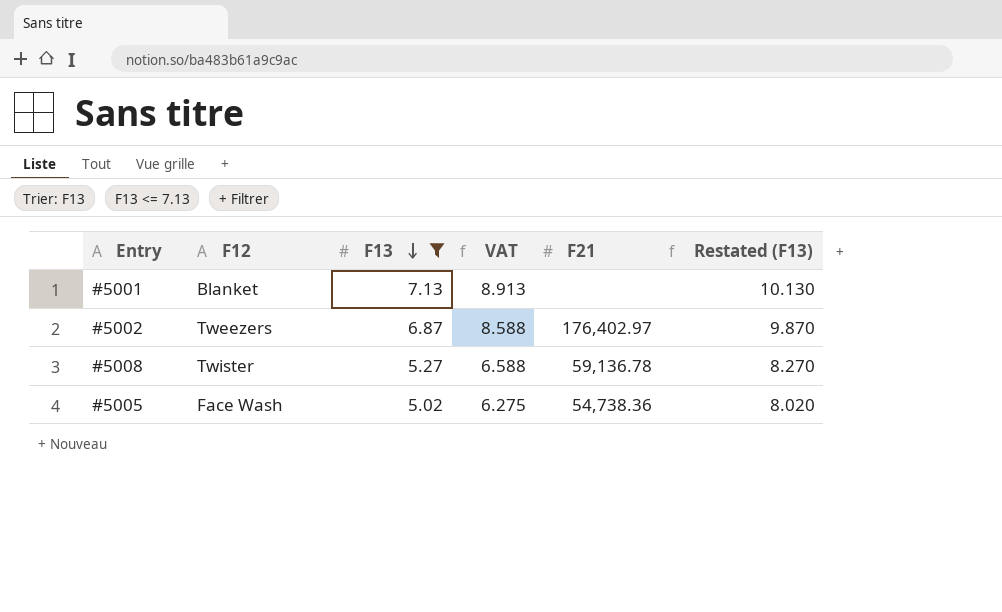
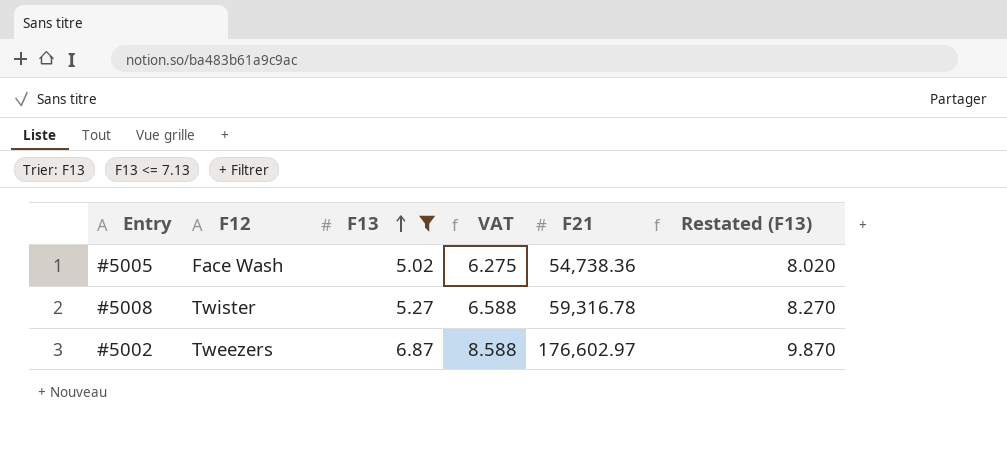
row order: F13 descending -> F13 ascending
row #5001: Blanket | 7.13 | 8.913 | none | 10.130 -> none
#5008 | F21: 59,136.78 -> 59,316.78
#5002 | F21: 176,402.97 -> 176,602.97

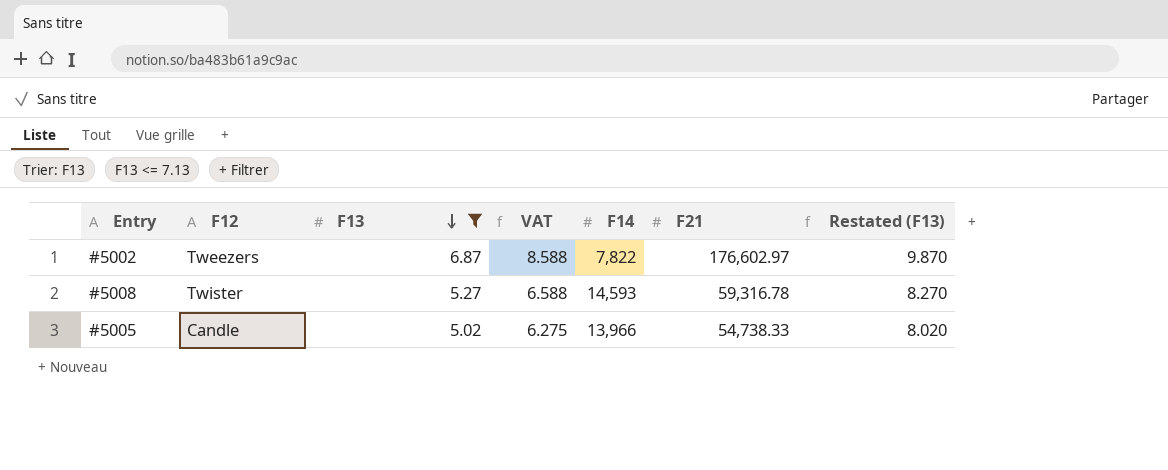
row order: F13 ascending -> F13 descending
column F14 | position: none -> 5
#5005 | F12: Face Wash -> Candle
#5005 | F21: 54,738.36 -> 54,738.33

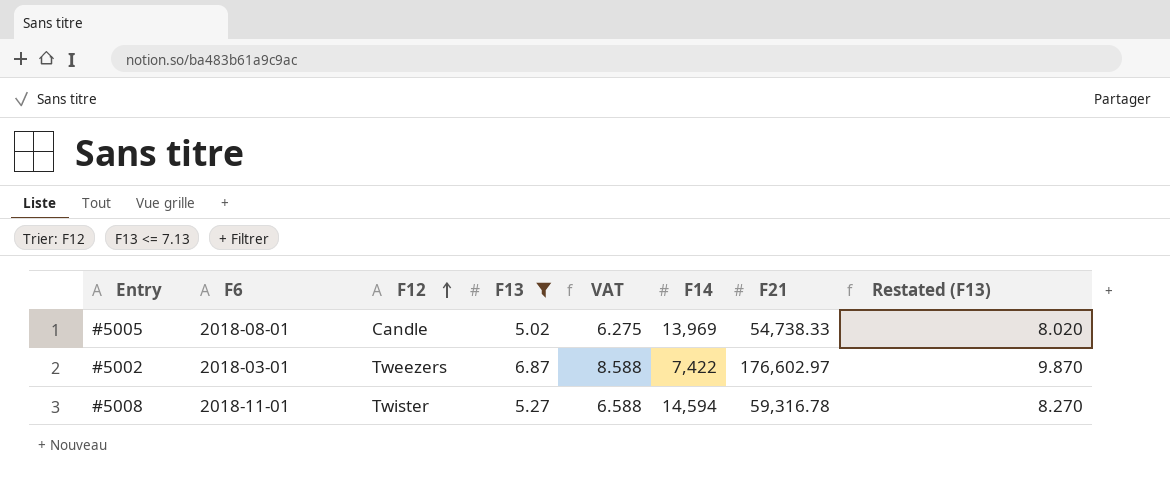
row order: F13 descending -> F12 ascending
column F6 | position: none -> 2
#5005 | F14: 13,966 -> 13,969
#5002 | F14: 7,822 -> 7,422
#5008 | F14: 14,593 -> 14,594

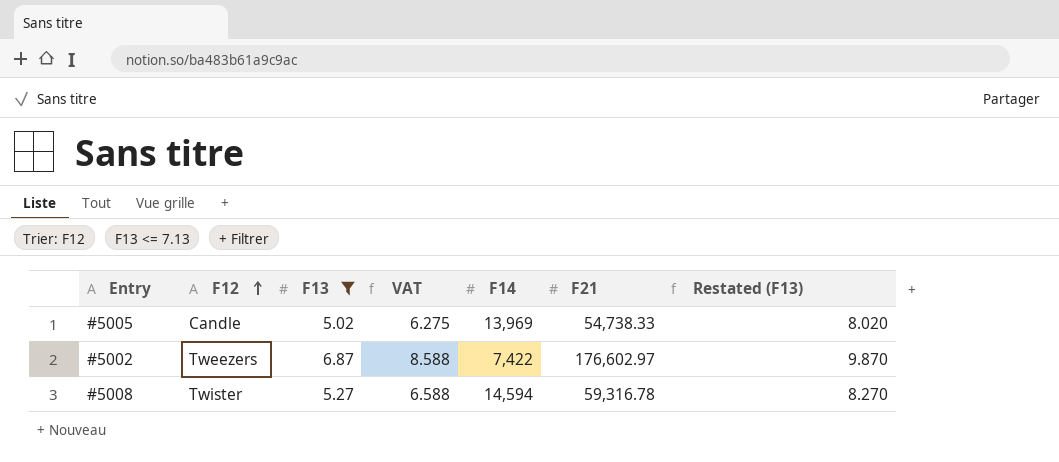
column F6 | position: 2 -> none

